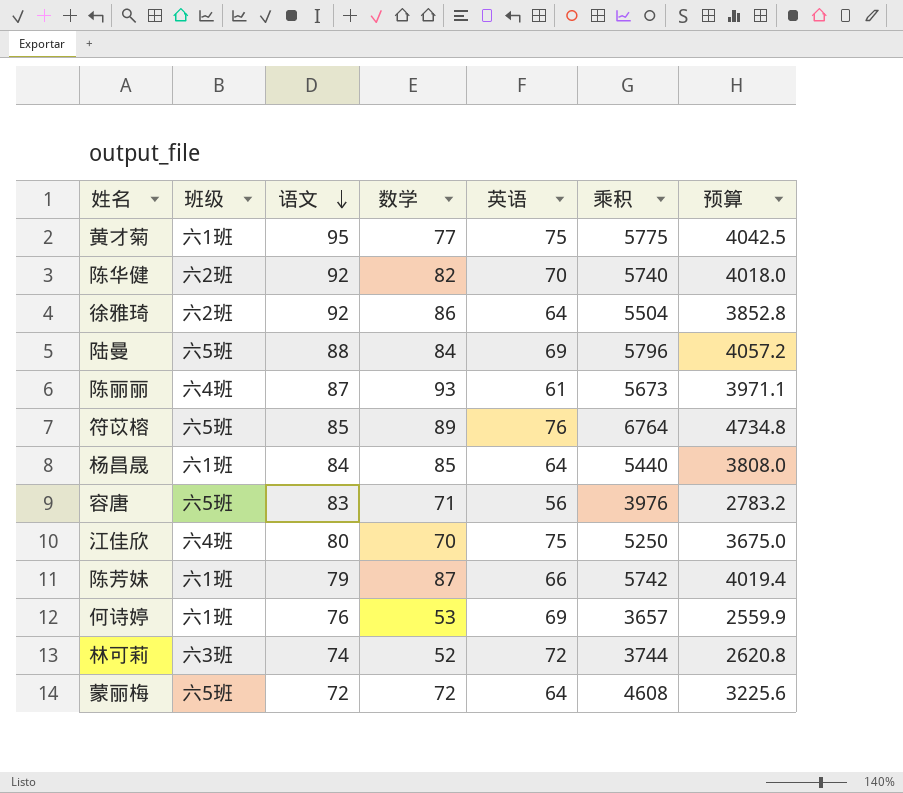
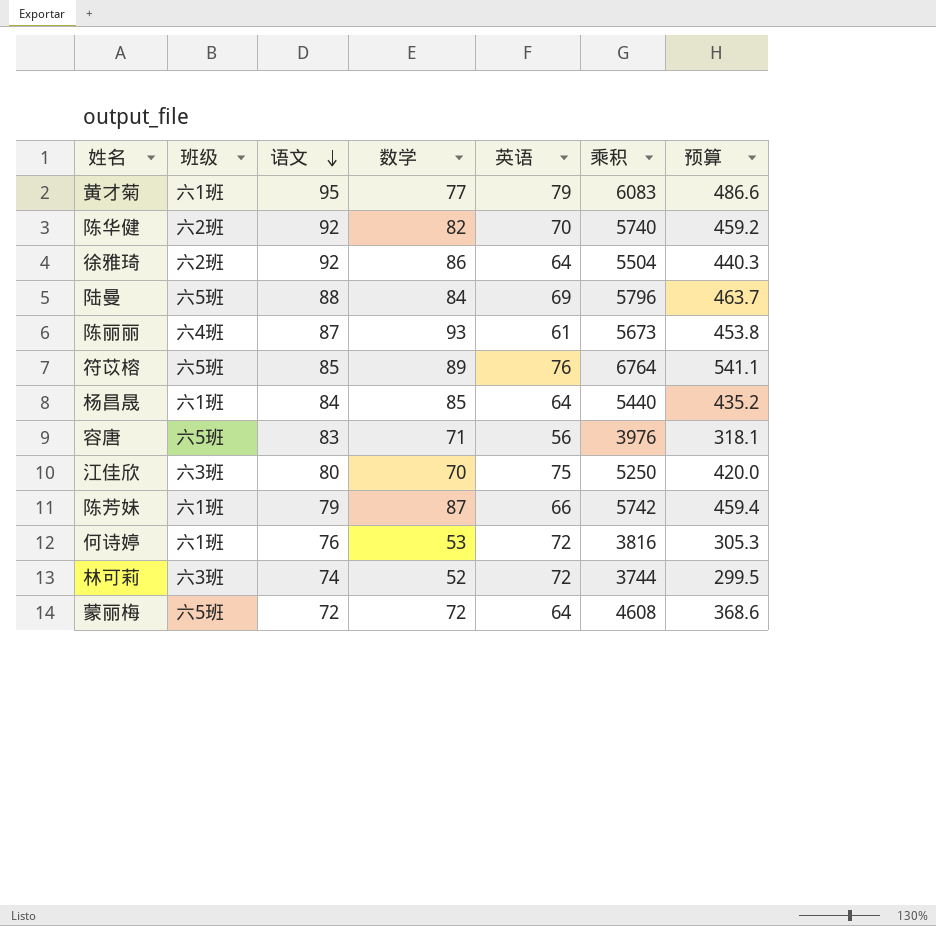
column 预算 | formula: [乘积] * 0.7 -> [乘积] * 0.08
黄才菊 | 英语: 75 -> 79
黄才菊 | 乘积: 5775 -> 6083
江佳欣 | 班级: 六4班 -> 六3班
何诗婷 | 英语: 69 -> 72
何诗婷 | 乘积: 3657 -> 3816

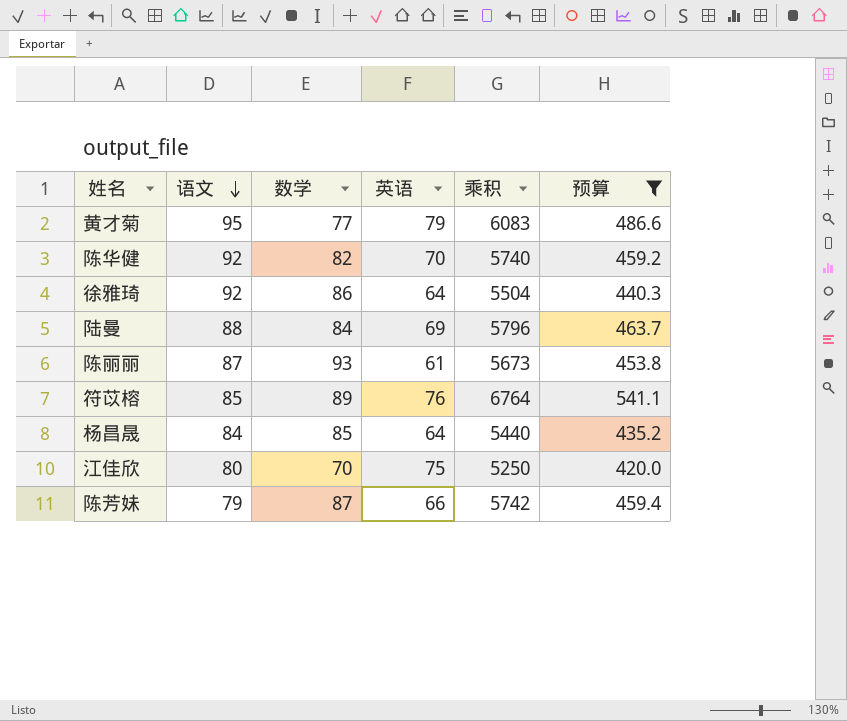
filter: none -> 预算 >= 420.0
column 班级 | position: 2 -> none

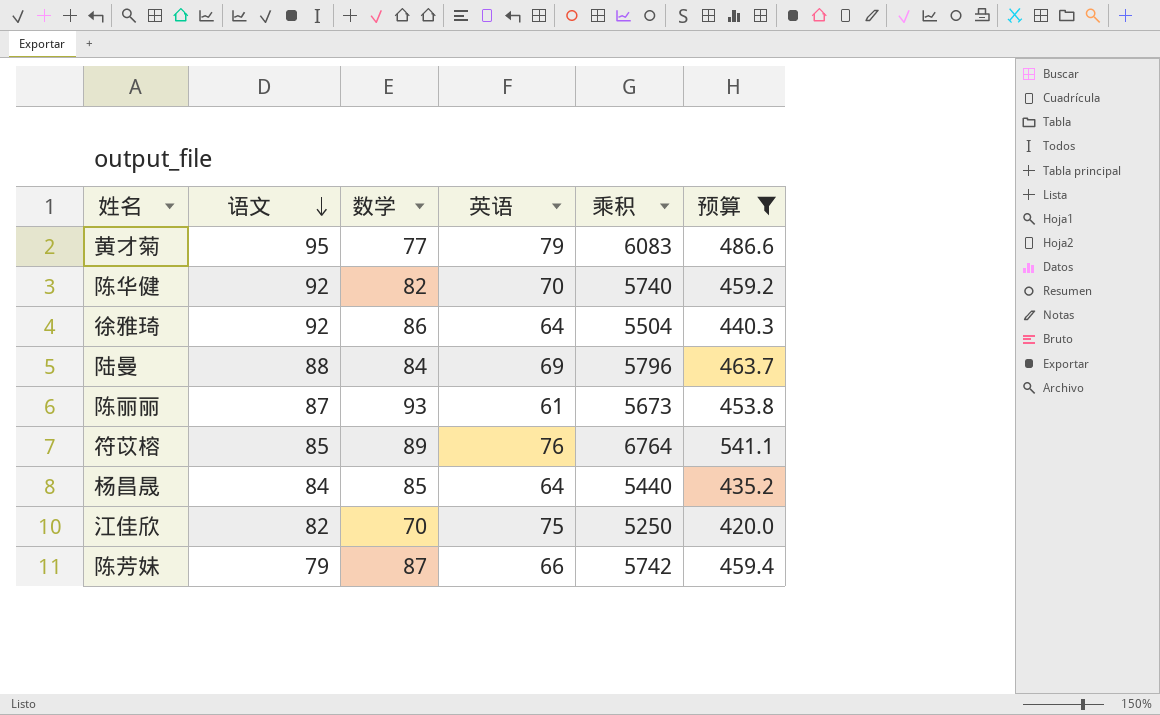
江佳欣 | 语文: 80 -> 82

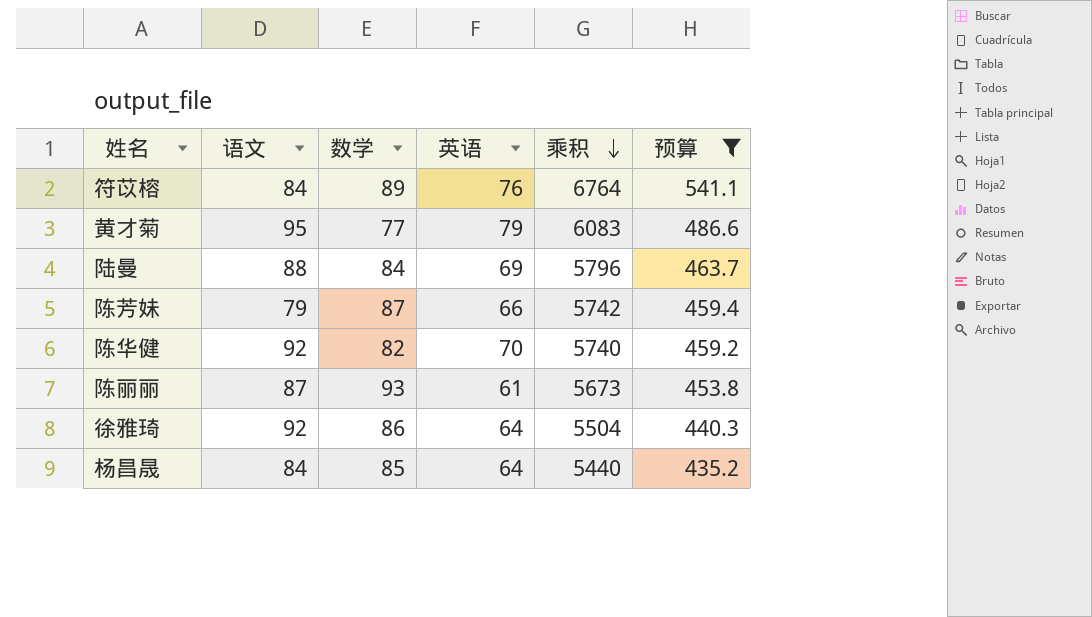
row order: 语文 descending -> 乘积 descending
row 江佳欣: 82 | 70 | 75 | 5250 | 420.0 -> none
符苡榕 | 语文: 85 -> 84

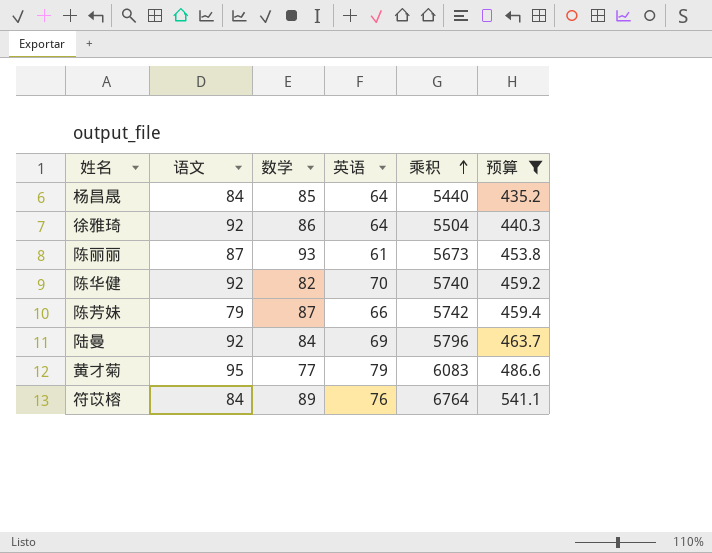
row order: 乘积 descending -> 乘积 ascending
陆曼 | 语文: 88 -> 92

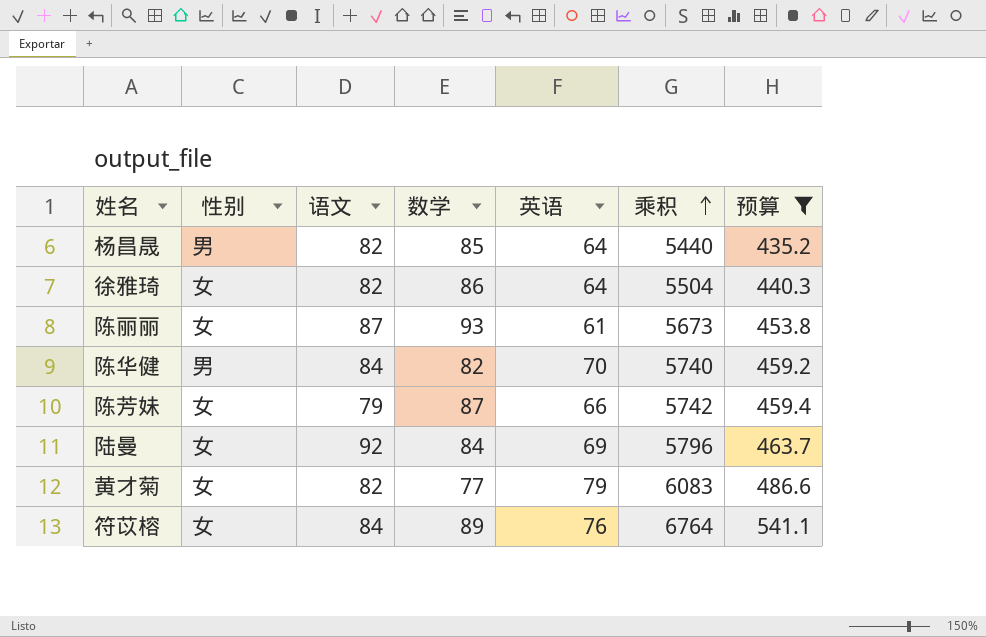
column 性别 | position: none -> 2
杨昌晟 | 语文: 84 -> 82
徐雅琦 | 语文: 92 -> 82
陈华健 | 语文: 92 -> 84
黄才菊 | 语文: 95 -> 82

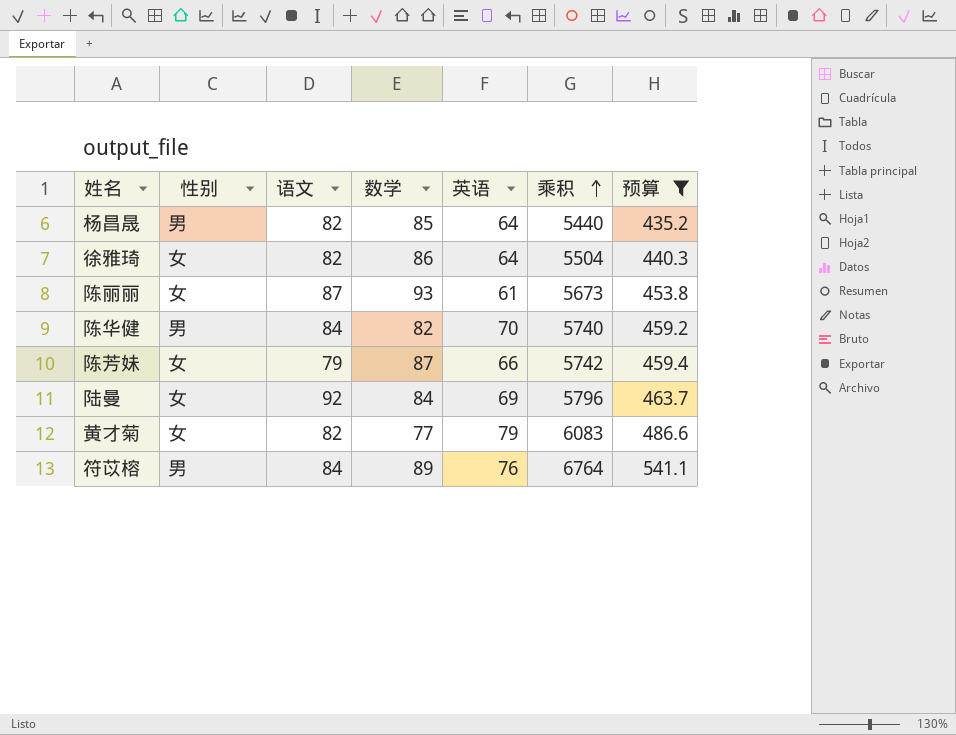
符苡榕 | 性别: 女 -> 男

